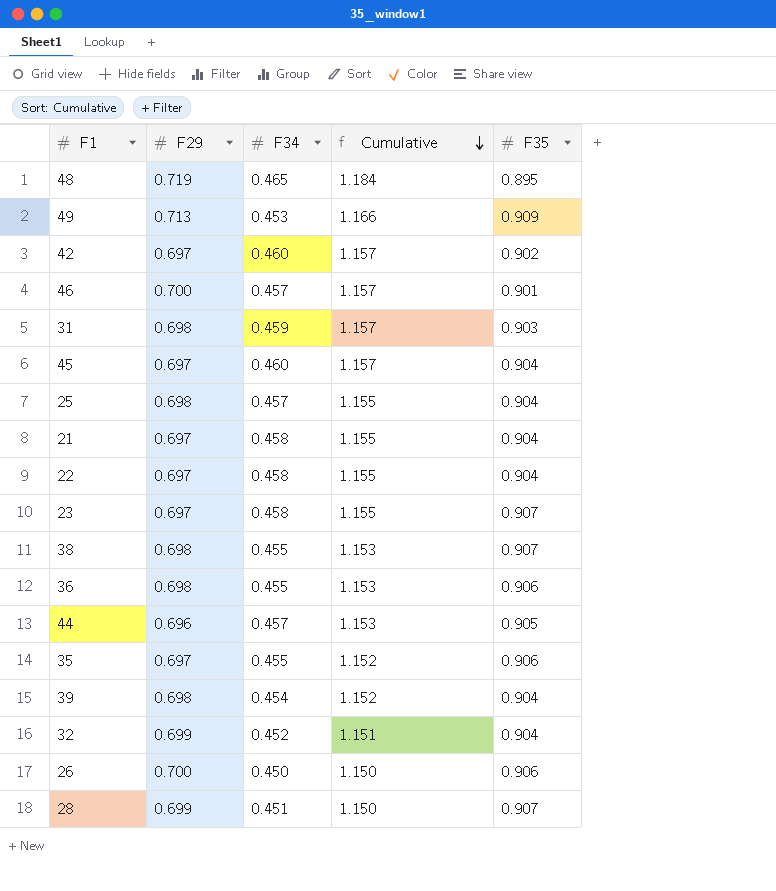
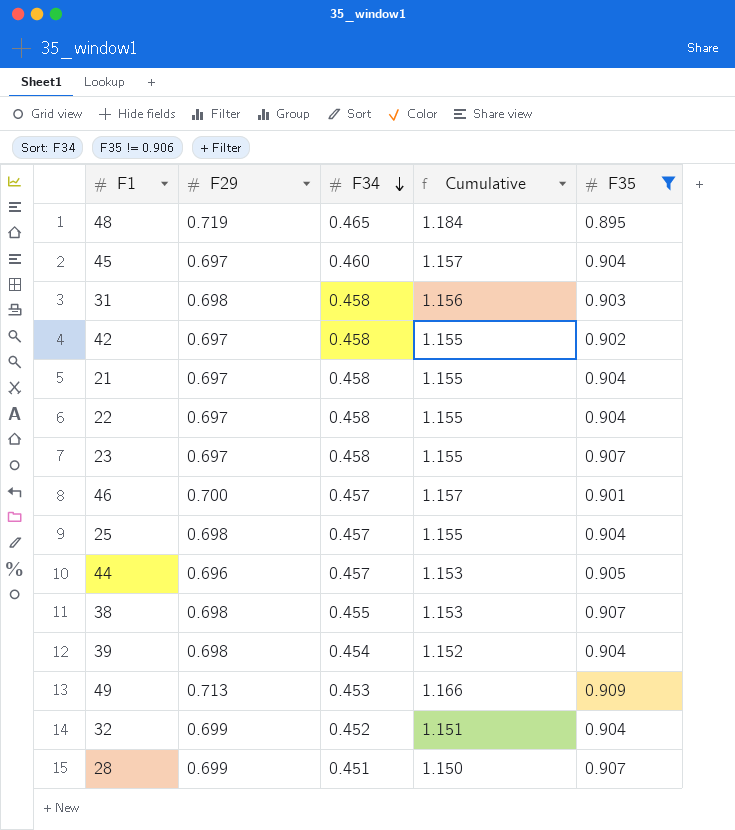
filter: none -> F35 != 0.906
row order: Cumulative descending -> F34 descending
31 | F34: 0.459 -> 0.458
31 | Cumulative: 1.157 -> 1.156
42 | F34: 0.460 -> 0.458
42 | Cumulative: 1.157 -> 1.155

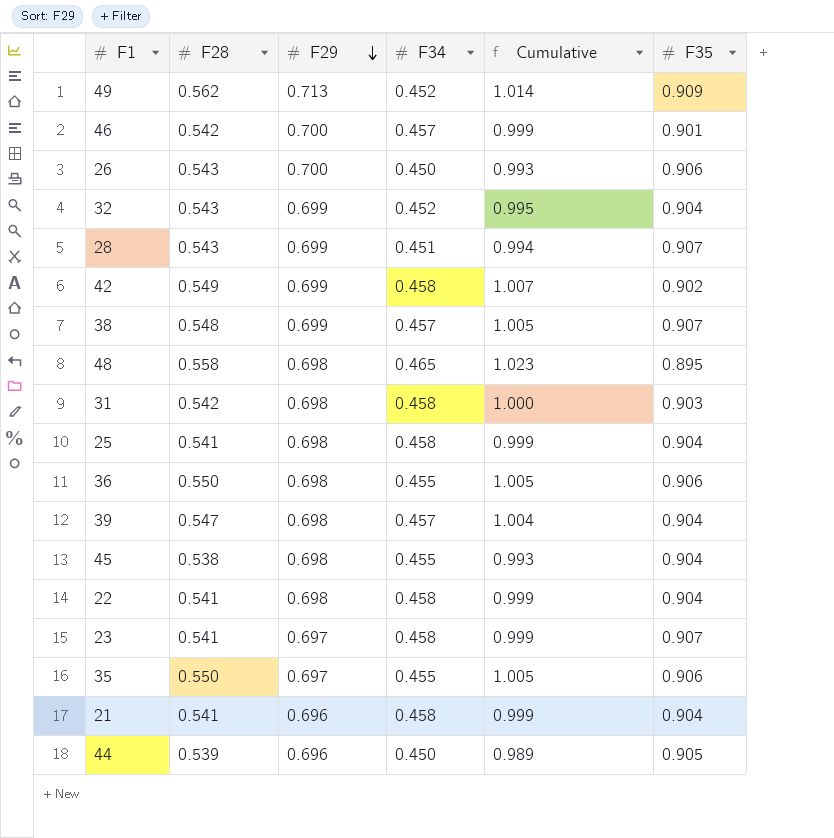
filter: F35 != 0.906 -> none
row order: F34 descending -> F29 descending
column F28 | position: none -> 2
column Cumulative | formula: [F29] + [F34] -> [F28] + [F34]
49 | F34: 0.453 -> 0.452
42 | F29: 0.697 -> 0.699
38 | F29: 0.698 -> 0.699
38 | F34: 0.455 -> 0.457
48 | F29: 0.719 -> 0.698
25 | F34: 0.457 -> 0.458
39 | F34: 0.454 -> 0.457
45 | F29: 0.697 -> 0.698
45 | F34: 0.460 -> 0.455
22 | F29: 0.697 -> 0.698
21 | F29: 0.697 -> 0.696
44 | F34: 0.457 -> 0.450

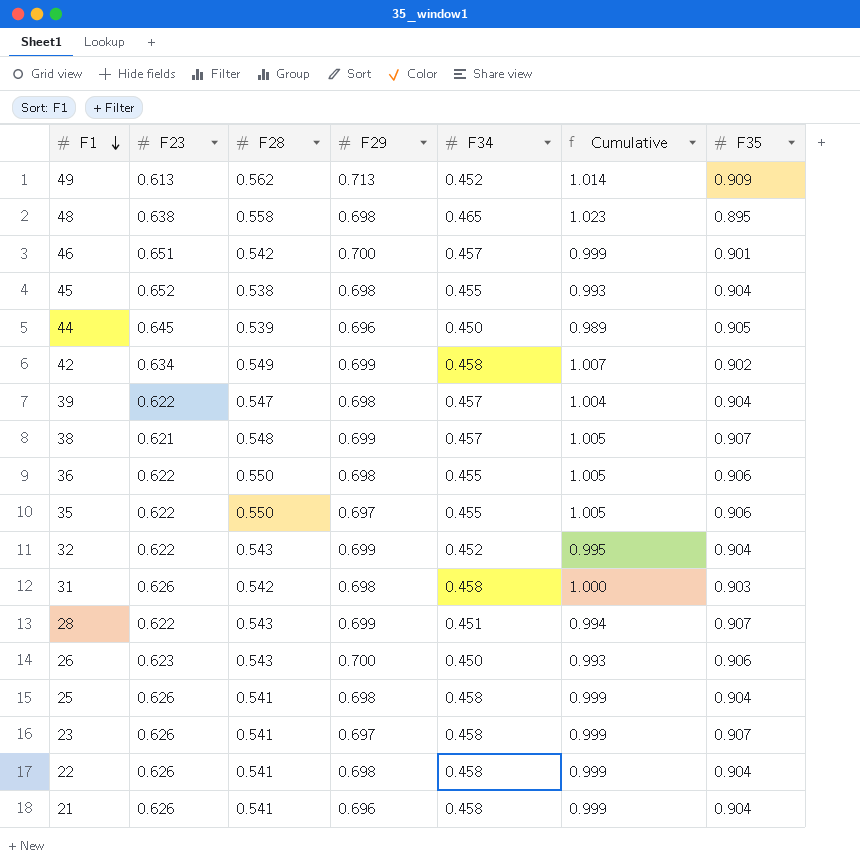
row order: F29 descending -> F1 descending
column F23 | position: none -> 2

